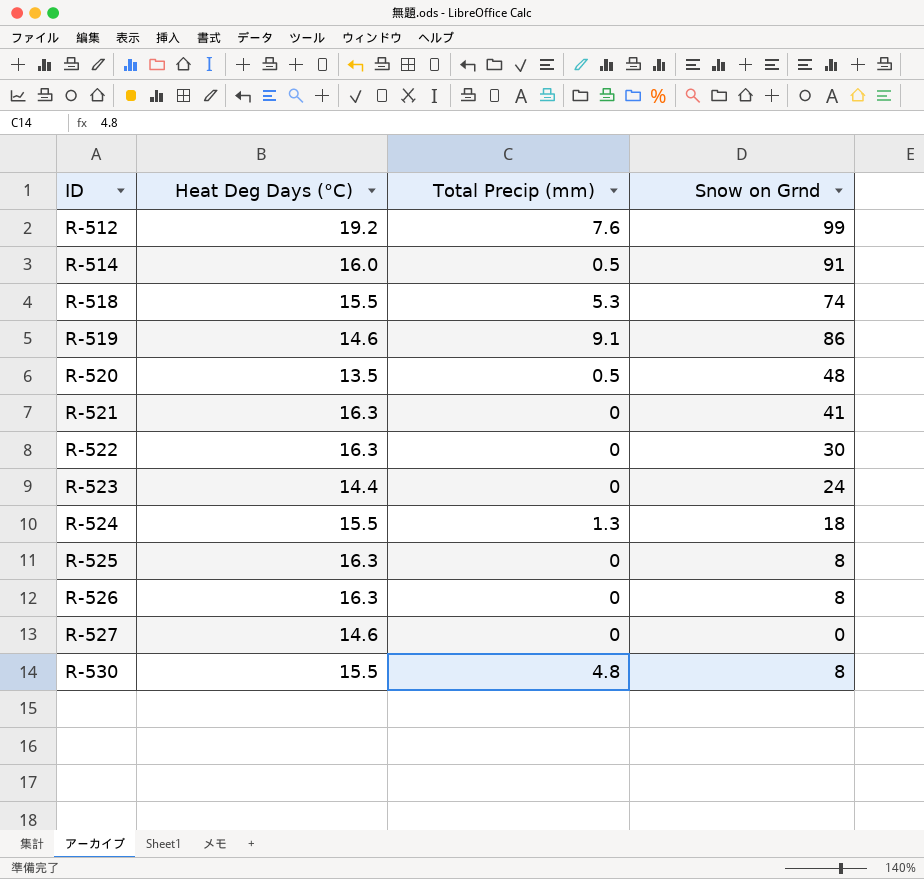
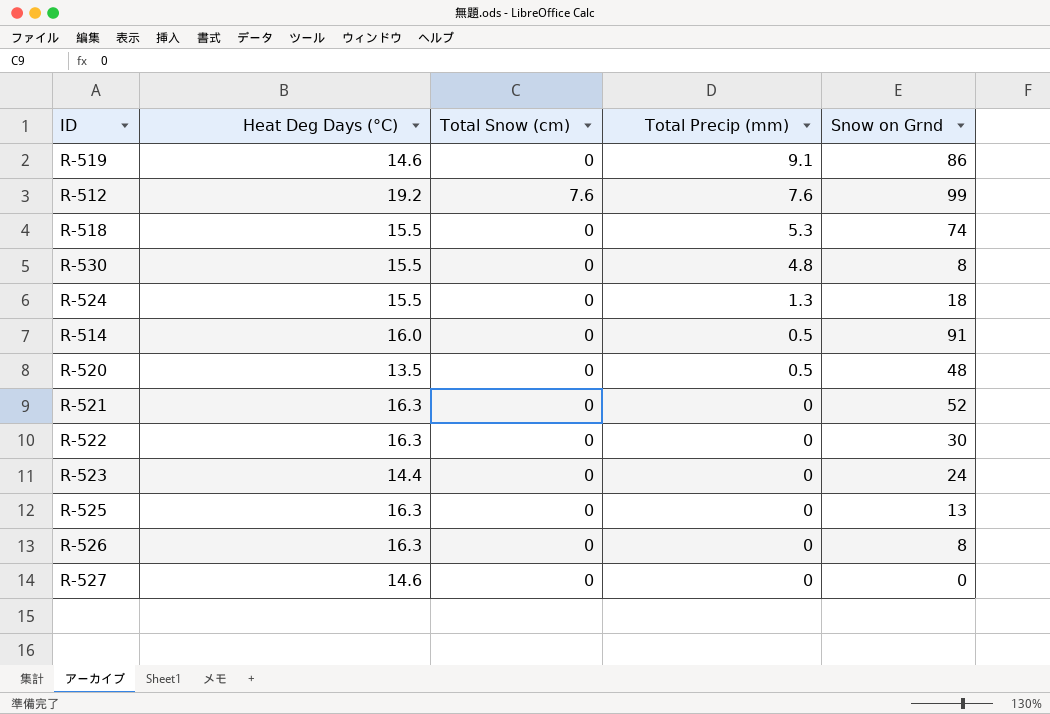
row order: ID ascending -> Total Precip (mm) descending
column Total Snow (cm) | position: none -> 3
R-521 | Snow on Grnd: 41 -> 52
R-525 | Snow on Grnd: 8 -> 13

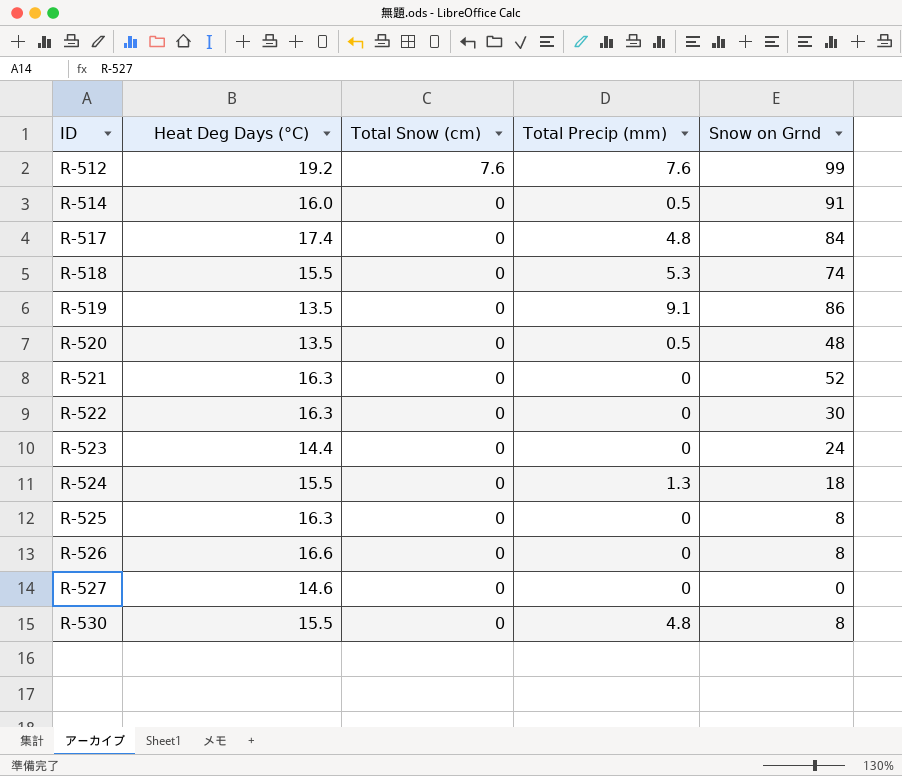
row order: Total Precip (mm) descending -> ID ascending
row R-517: none -> 17.4 | 0 | 4.8 | 84
R-519 | Heat Deg Days (°C): 14.6 -> 13.5
R-525 | Snow on Grnd: 13 -> 8
R-526 | Heat Deg Days (°C): 16.3 -> 16.6

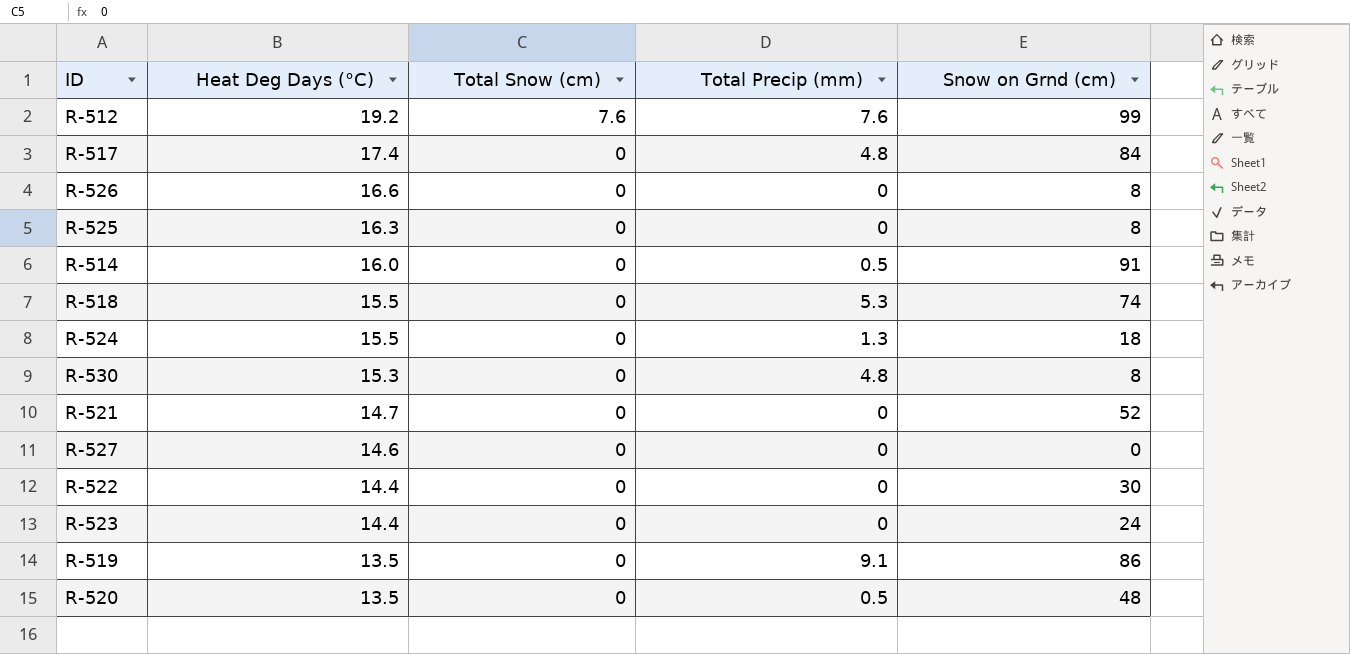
row order: ID ascending -> Heat Deg Days (°C) descending
column name: Snow on Grnd -> Snow on Grnd (cm)
R-530 | Heat Deg Days (°C): 15.5 -> 15.3
R-521 | Heat Deg Days (°C): 16.3 -> 14.7
R-522 | Heat Deg Days (°C): 16.3 -> 14.4

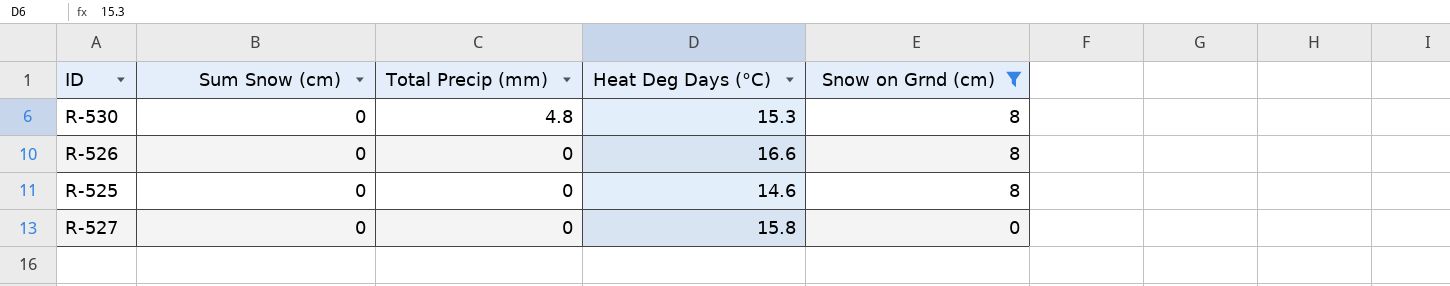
filter: none -> Snow on Grnd (cm) <= 8
row order: Heat Deg Days (°C) descending -> Total Precip (mm) descending
column name: Total Snow (cm) -> Sum Snow (cm)
column Heat Deg Days (°C) | position: 2 -> 4
R-525 | Heat Deg Days (°C): 16.3 -> 14.6
R-527 | Heat Deg Days (°C): 14.6 -> 15.8

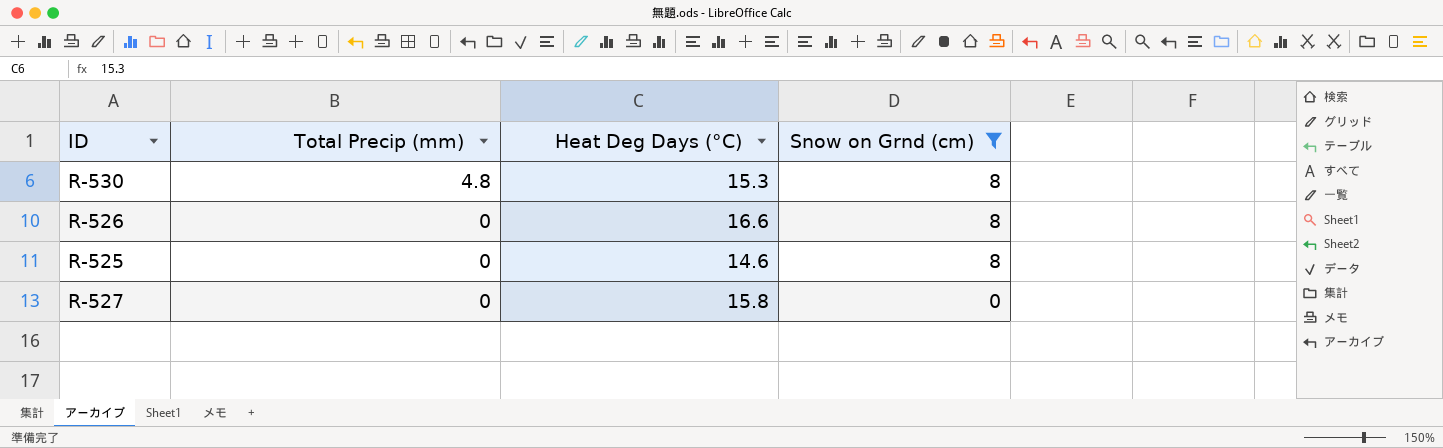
column Sum Snow (cm) | position: 2 -> none

